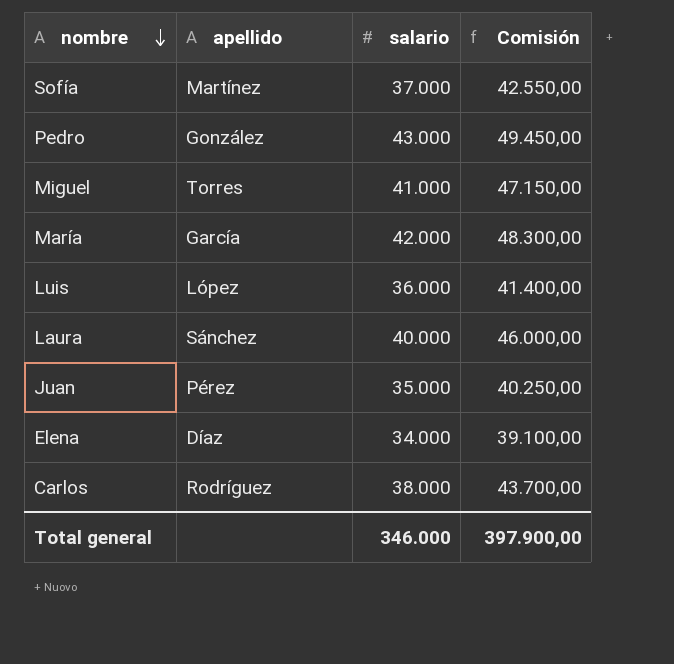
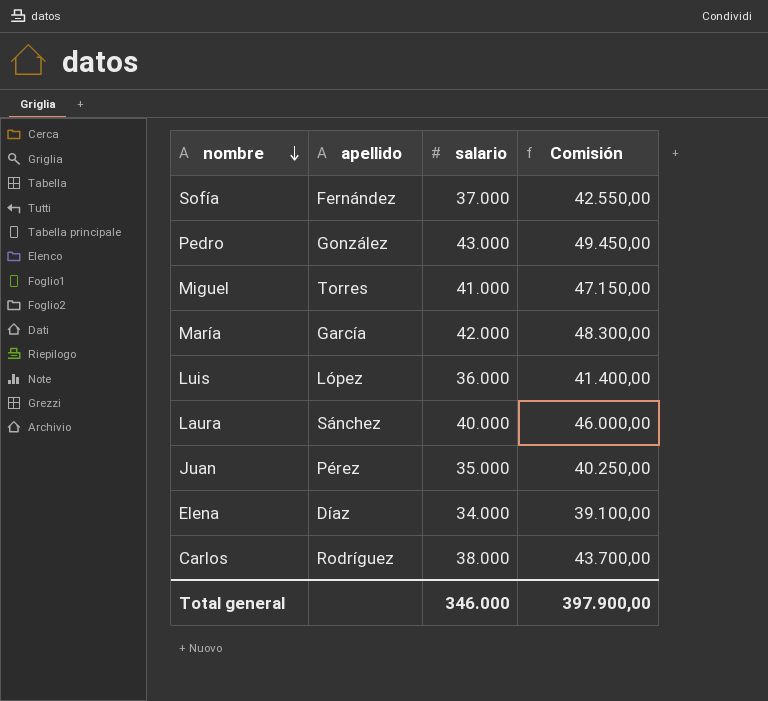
Sofía | apellido: Martínez -> Fernández

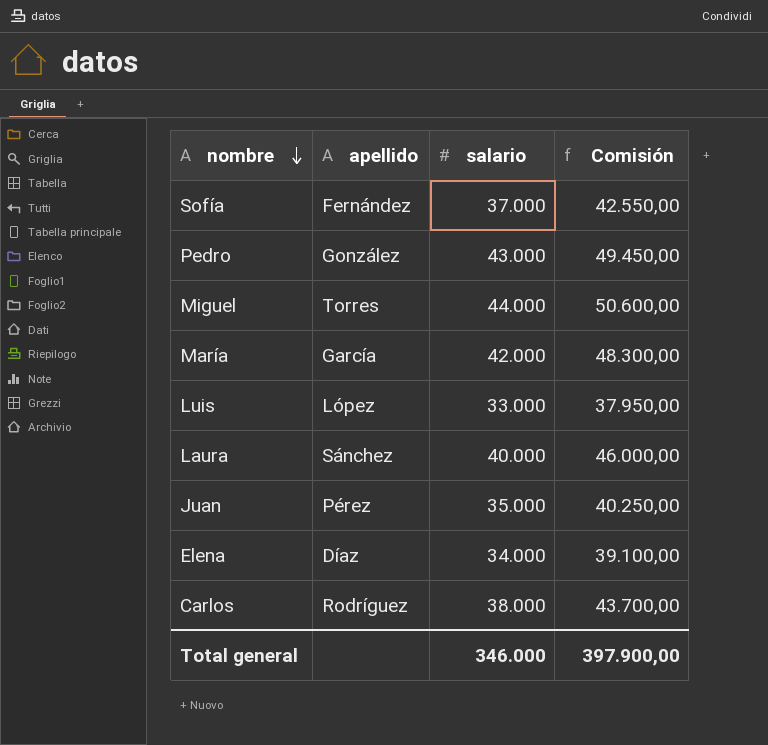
Miguel | salario: 41.000 -> 44.000
Miguel | Comisión: 47.150,00 -> 50.600,00
Luis | salario: 36.000 -> 33.000
Luis | Comisión: 41.400,00 -> 37.950,00

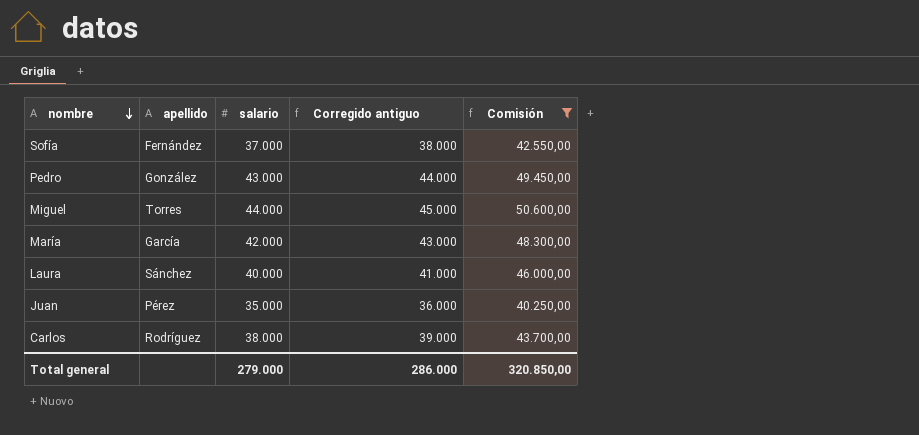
filter: none -> Comisión >= 40.250,00
column Corregido antiguo | formula: none -> [salario] + 1000
Total general | salario: 346.000 -> 279.000
Total general | Comisión: 397.900,00 -> 320.850,00

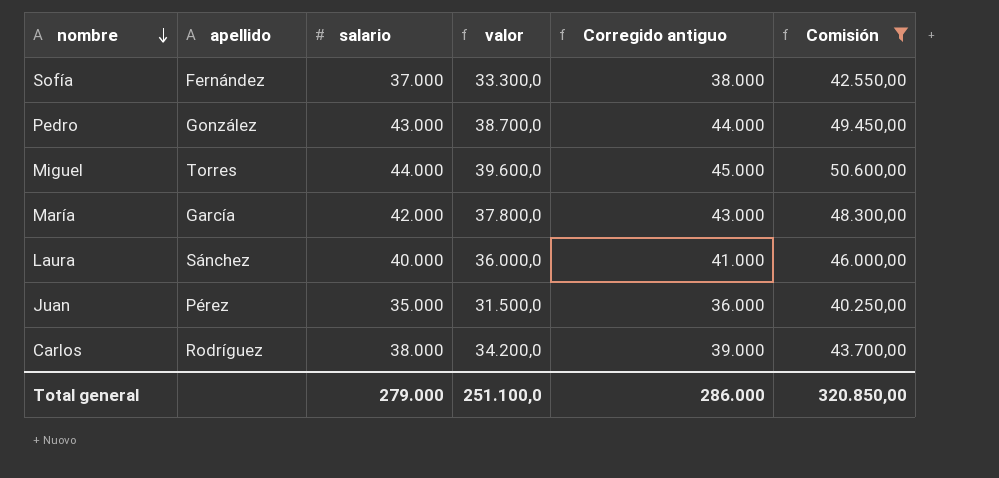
column valor | formula: none -> [salario] * 0,9

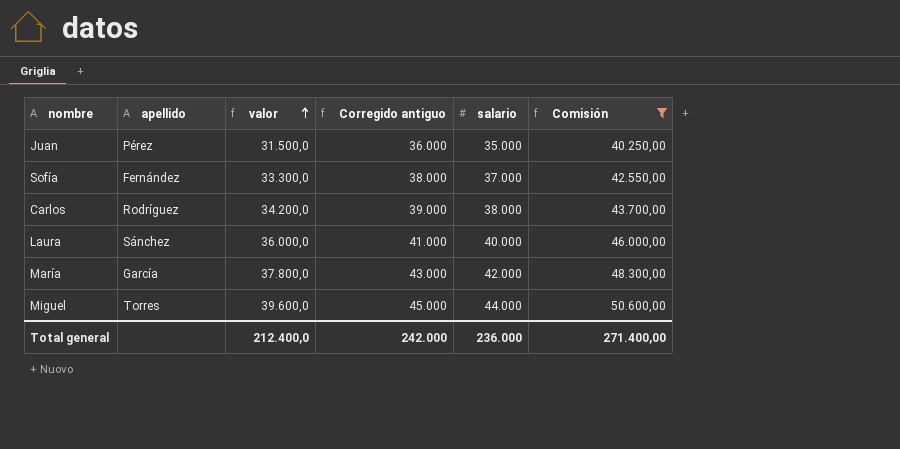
row order: nombre descending -> valor ascending
column salario | position: 3 -> 5
row Pedro: González | 43.000 | 38.700,0 | 44.000 | 49.450,00 -> none
Total general | valor: 251.100,0 -> 212.400,0
Total general | Corregido antiguo: 286.000 -> 242.000
Total general | salario: 279.000 -> 236.000
Total general | Comisión: 320.850,00 -> 271.400,00

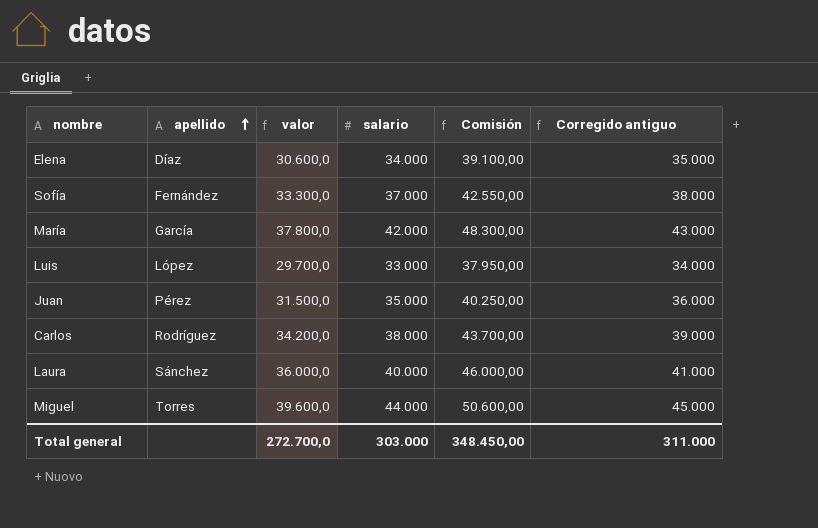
filter: Comisión >= 40.250,00 -> none
row order: valor ascending -> apellido ascending
column Corregido antiguo | position: 4 -> 6
Total general | valor: 212.400,0 -> 272.700,0
Total general | salario: 236.000 -> 303.000
Total general | Comisión: 271.400,00 -> 348.450,00
Total general | Corregido antiguo: 242.000 -> 311.000

